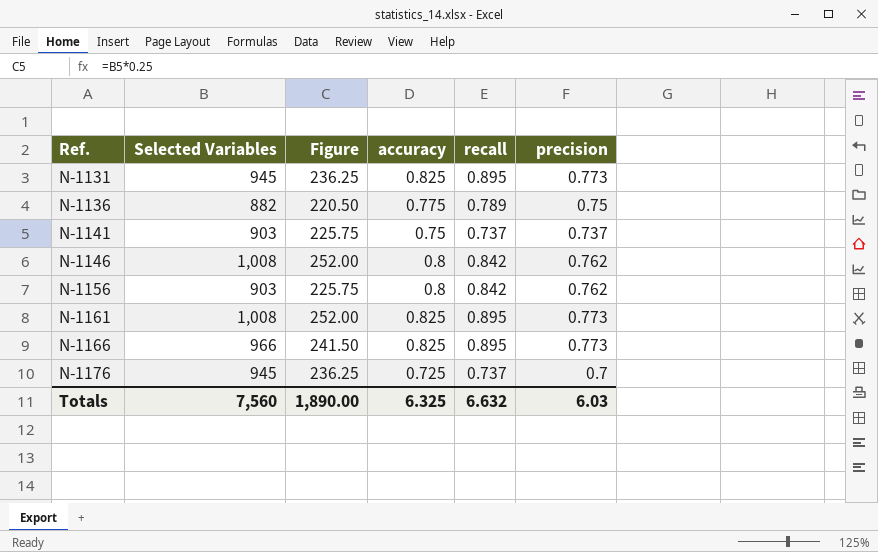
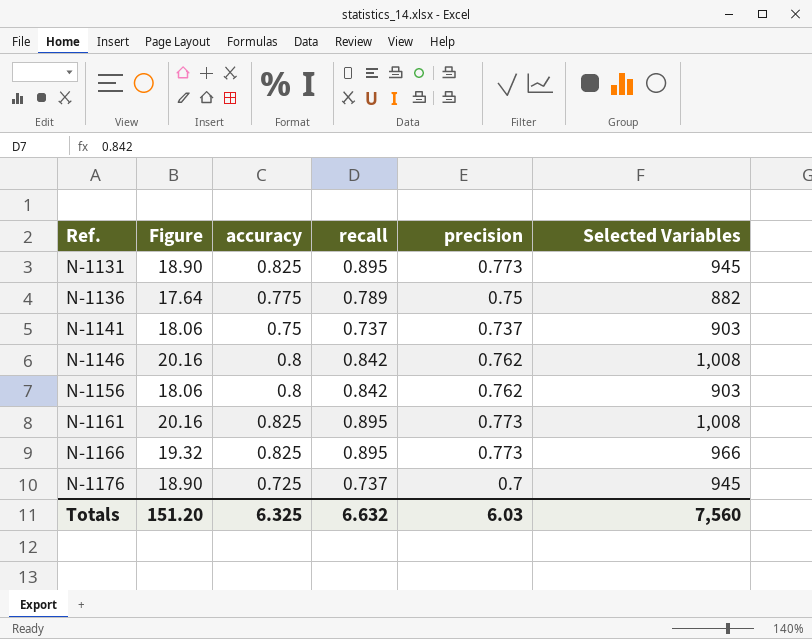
column Figure | formula: [Selected Variables] * 0.25 -> [Selected Variables] * 0.02
column Selected Variables | position: 2 -> 6
Totals | Figure: 1,890.00 -> 151.20

